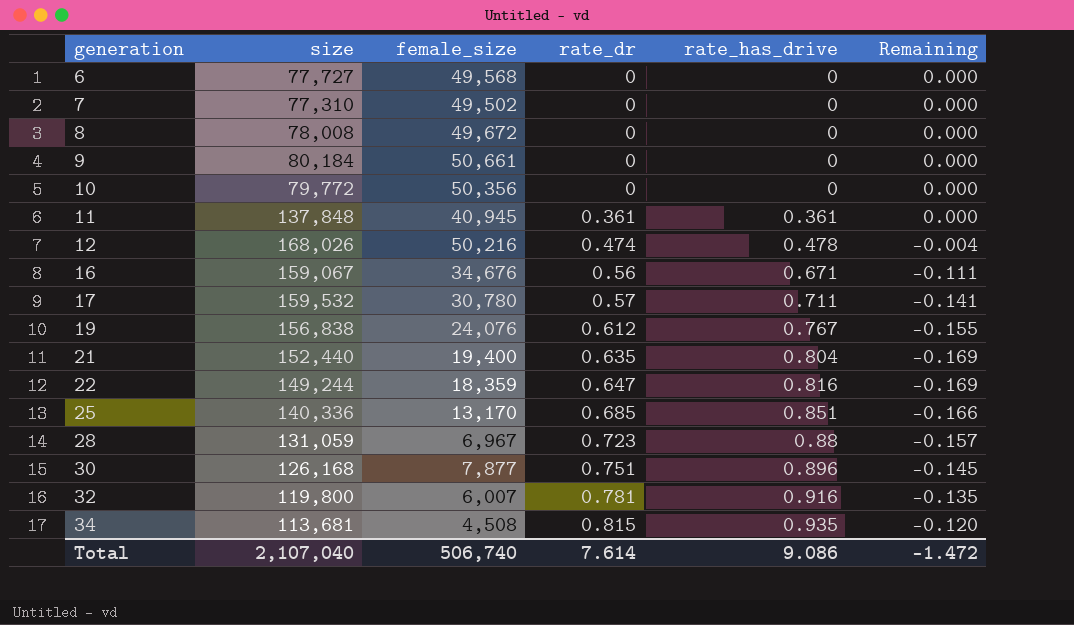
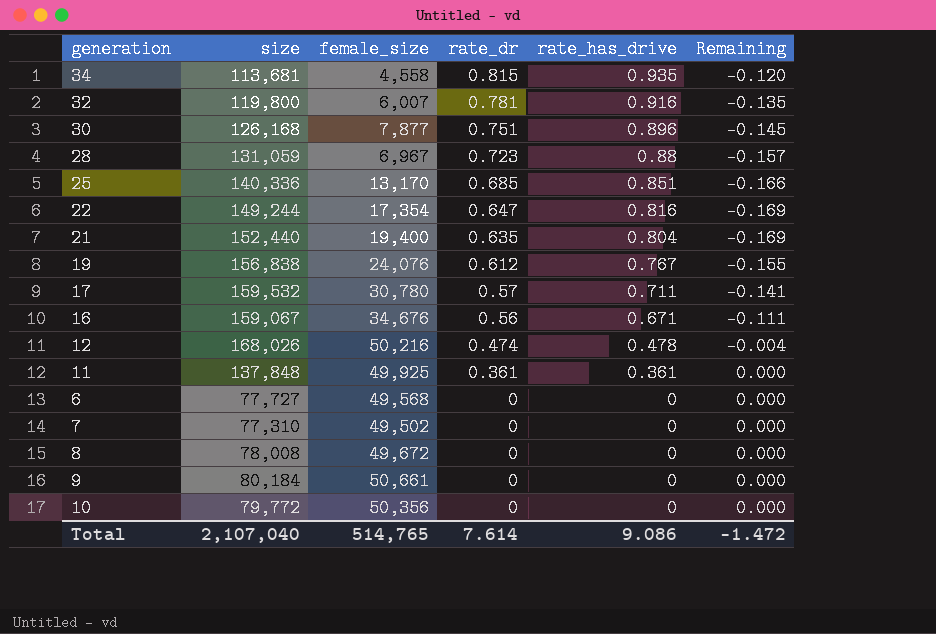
row order: generation ascending -> rate_dr descending
34 | female_size: 4,508 -> 4,558
22 | female_size: 18,359 -> 17,354
11 | female_size: 40,945 -> 49,925
Total | female_size: 506,740 -> 514,765

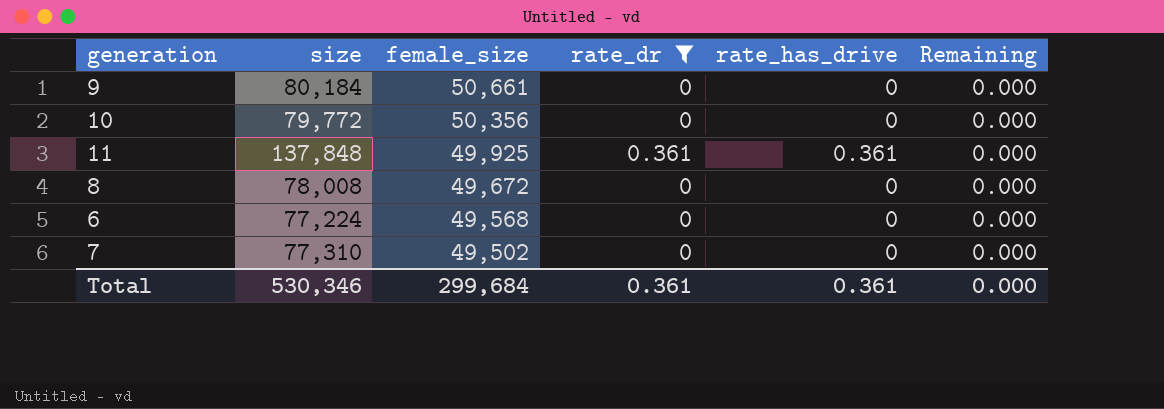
filter: none -> rate_dr <= 0.361
row order: rate_dr descending -> female_size descending
6 | size: 77,727 -> 77,224
Total | size: 2,107,040 -> 530,346
Total | female_size: 514,765 -> 299,684
Total | rate_dr: 7.614 -> 0.361
Total | rate_has_drive: 9.086 -> 0.361
Total | Remaining: -1.472 -> 0.000

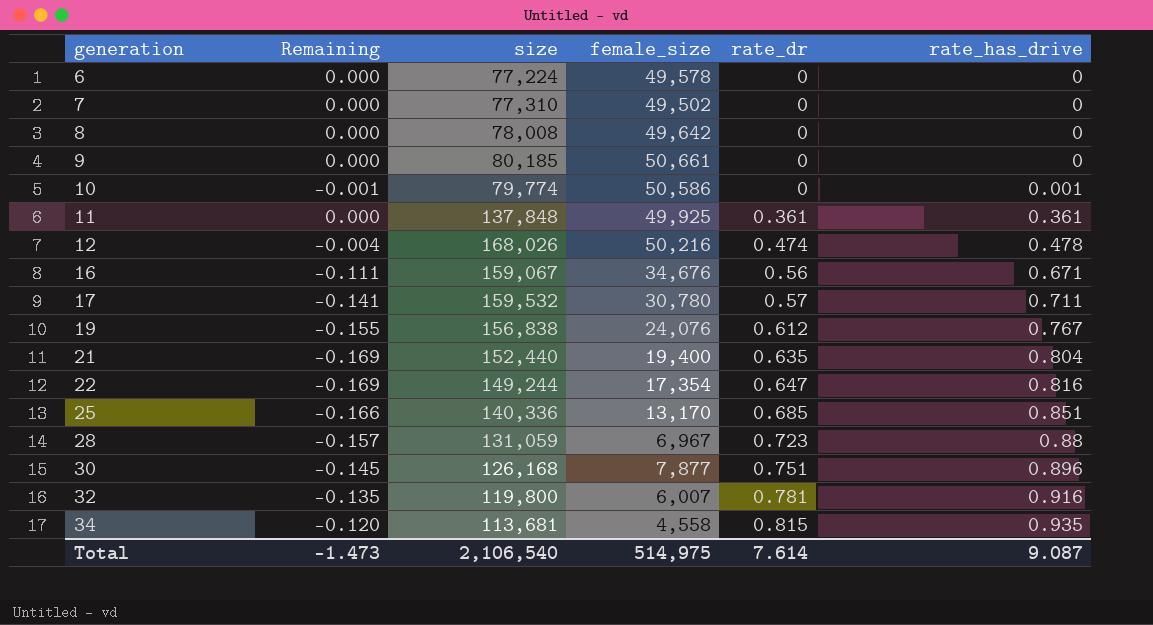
filter: rate_dr <= 0.361 -> none
row order: female_size descending -> generation ascending
column Remaining | position: 6 -> 2
6 | female_size: 49,568 -> 49,578
8 | female_size: 49,672 -> 49,642
9 | size: 80,184 -> 80,185
10 | Remaining: 0.000 -> -0.001
10 | size: 79,772 -> 79,774
10 | female_size: 50,356 -> 50,586
10 | rate_has_drive: 0 -> 0.001
Total | Remaining: 0.000 -> -1.473
Total | size: 530,346 -> 2,106,540
Total | female_size: 299,684 -> 514,975
Total | rate_dr: 0.361 -> 7.614
Total | rate_has_drive: 0.361 -> 9.087

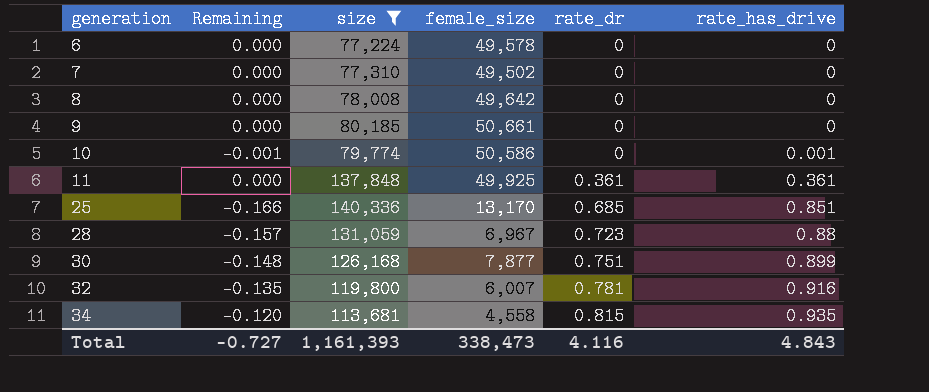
filter: none -> size <= 140,336
30 | Remaining: -0.145 -> -0.148
30 | rate_has_drive: 0.896 -> 0.899
Total | Remaining: -1.473 -> -0.727
Total | size: 2,106,540 -> 1,161,393
Total | female_size: 514,975 -> 338,473
Total | rate_dr: 7.614 -> 4.116
Total | rate_has_drive: 9.087 -> 4.843

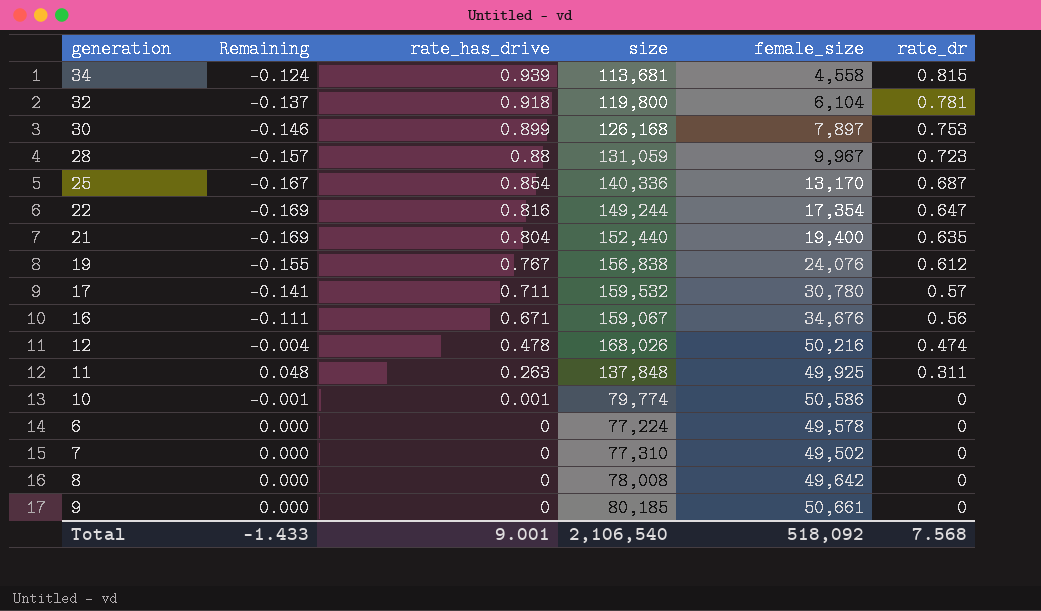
filter: size <= 140,336 -> none
row order: generation ascending -> rate_has_drive descending
column rate_has_drive | position: 6 -> 3
34 | Remaining: -0.120 -> -0.124
34 | rate_has_drive: 0.935 -> 0.939
32 | Remaining: -0.135 -> -0.137
32 | rate_has_drive: 0.916 -> 0.918
32 | female_size: 6,007 -> 6,104
30 | Remaining: -0.148 -> -0.146
30 | female_size: 7,877 -> 7,897
30 | rate_dr: 0.751 -> 0.753
28 | female_size: 6,967 -> 9,967
25 | Remaining: -0.166 -> -0.167
25 | rate_has_drive: 0.851 -> 0.854
25 | rate_dr: 0.685 -> 0.687
11 | Remaining: 0.000 -> 0.048
11 | rate_has_drive: 0.361 -> 0.263
11 | rate_dr: 0.361 -> 0.311
Total | Remaining: -0.727 -> -1.433
Total | rate_has_drive: 4.843 -> 9.001
Total | size: 1,161,393 -> 2,106,540
Total | female_size: 338,473 -> 518,092
Total | rate_dr: 4.116 -> 7.568

